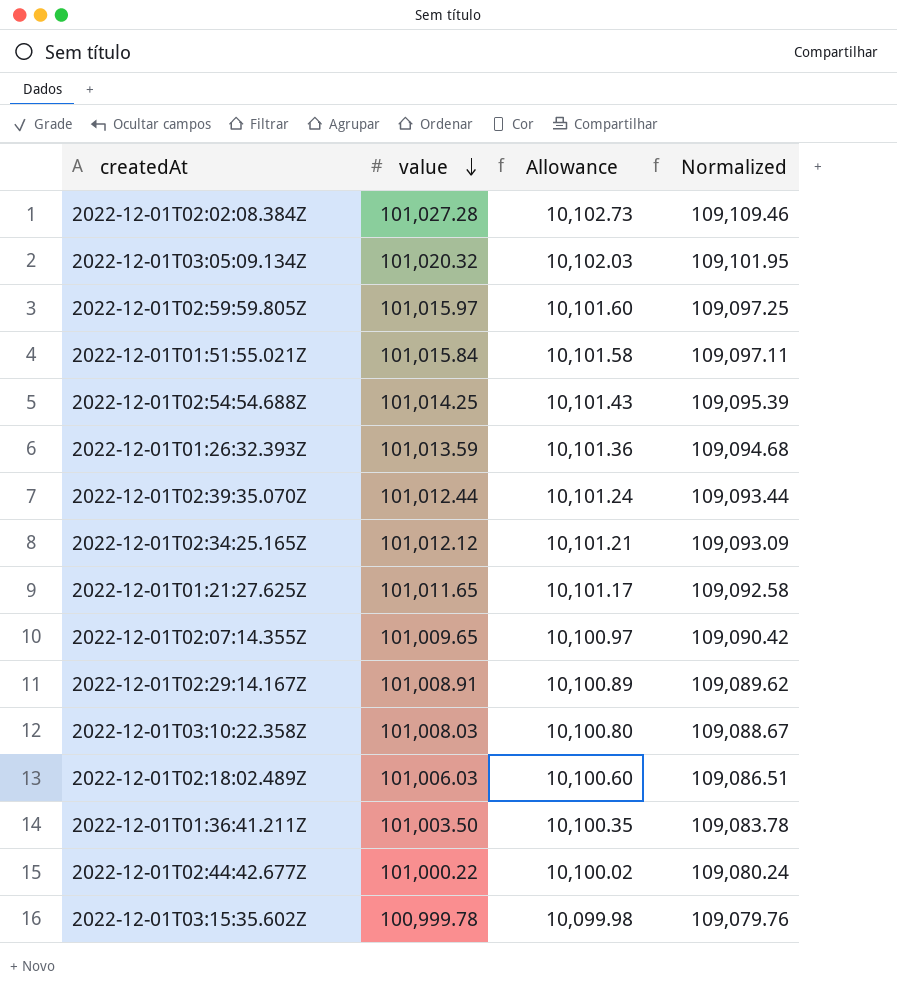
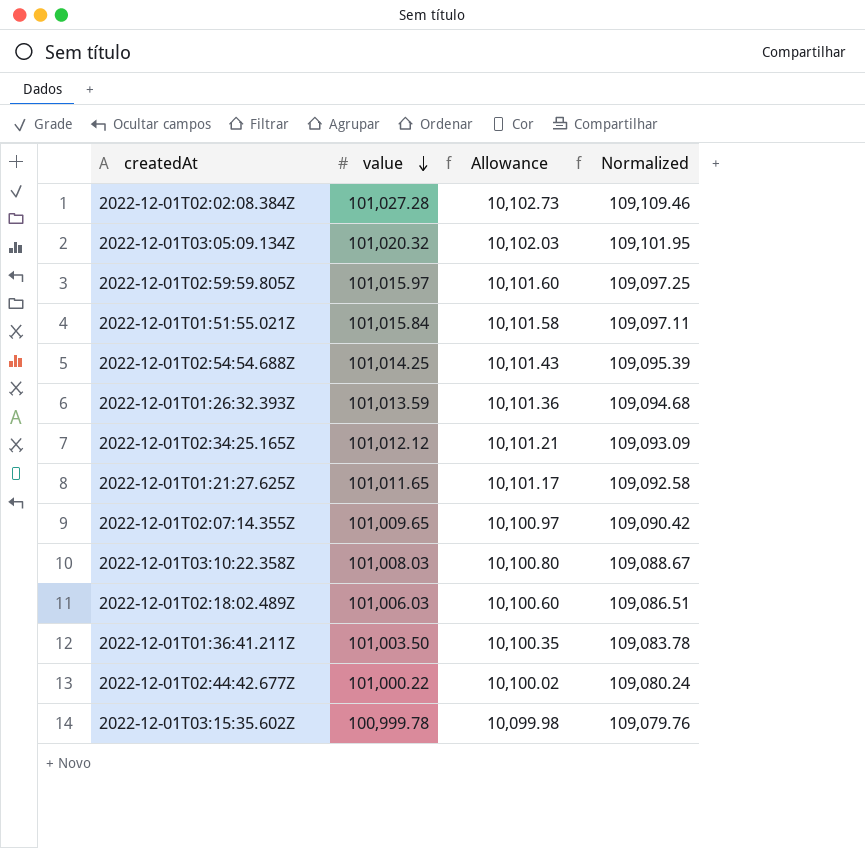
row 2022-12-01T02:39:35.070Z: 101,012.44 | 10,101.24 | 109,093.44 -> none
row 2022-12-01T02:29:14.167Z: 101,008.91 | 10,100.89 | 109,089.62 -> none

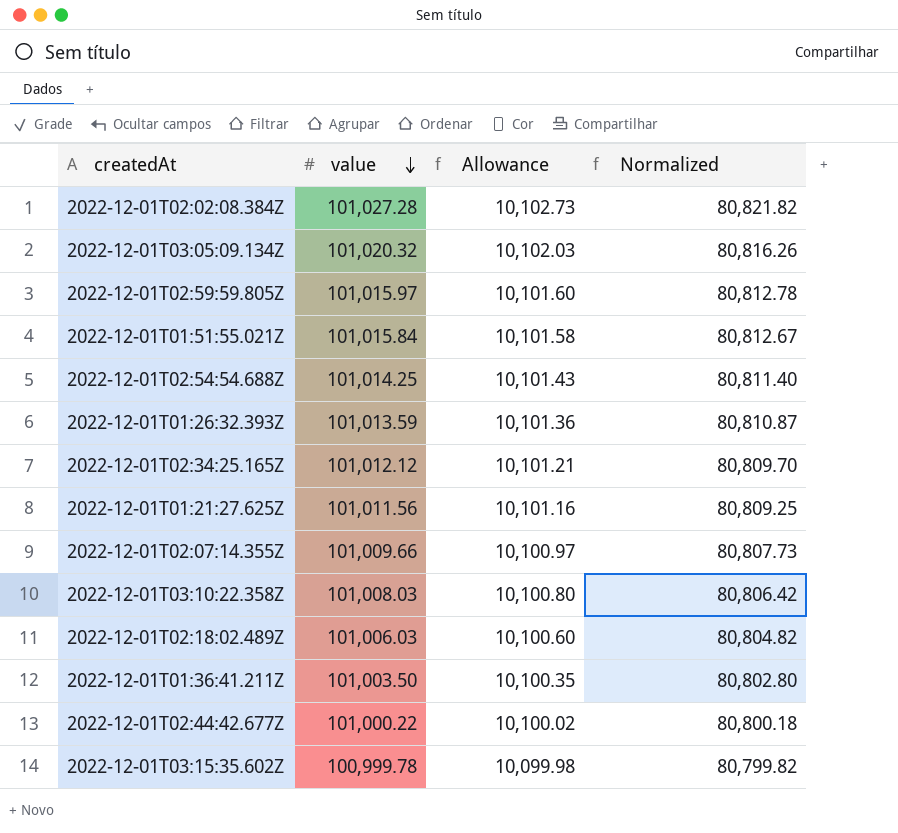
column Normalized | formula: [value] * 1.08 -> [value] * 0.8
2022-12-01T01:21:27.625Z | value: 101,011.65 -> 101,011.56
2022-12-01T01:21:27.625Z | Allowance: 10,101.17 -> 10,101.16
2022-12-01T02:07:14.355Z | value: 101,009.65 -> 101,009.66

